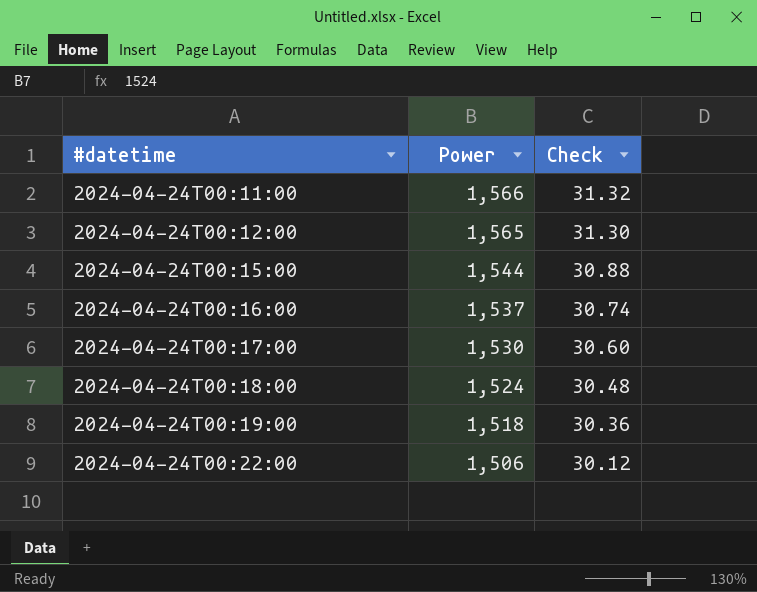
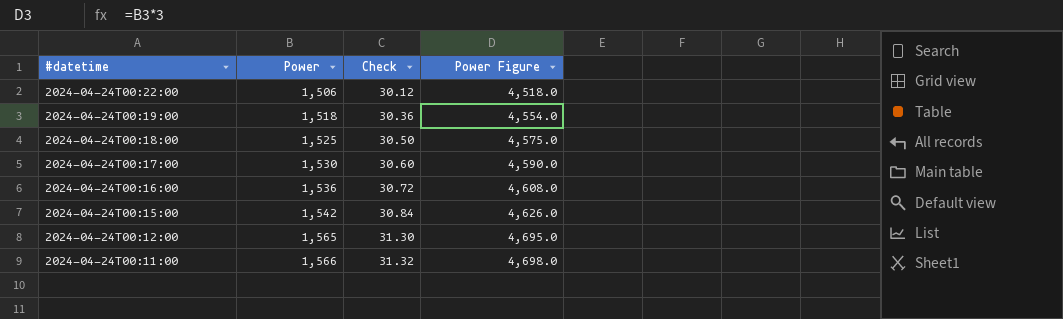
row order: #datetime ascending -> #datetime descending
column Power Figure | formula: none -> [Power] * 3
2024-04-24T00:18:00 | Power: 1,524 -> 1,525
2024-04-24T00:18:00 | Check: 30.48 -> 30.50
2024-04-24T00:16:00 | Power: 1,537 -> 1,536
2024-04-24T00:16:00 | Check: 30.74 -> 30.72
2024-04-24T00:15:00 | Power: 1,544 -> 1,542
2024-04-24T00:15:00 | Check: 30.88 -> 30.84

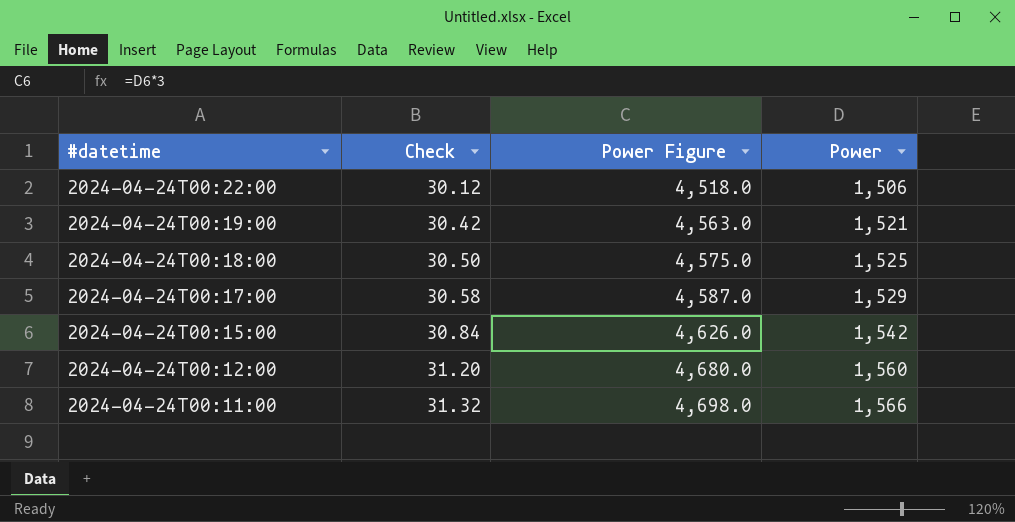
column Power | position: 2 -> 4
row 2024-04-24T00:16:00: 1,536 | 30.72 | 4,608.0 -> none
2024-04-24T00:19:00 | Check: 30.36 -> 30.42
2024-04-24T00:19:00 | Power Figure: 4,554.0 -> 4,563.0
2024-04-24T00:19:00 | Power: 1,518 -> 1,521
2024-04-24T00:17:00 | Check: 30.60 -> 30.58
2024-04-24T00:17:00 | Power Figure: 4,590.0 -> 4,587.0
2024-04-24T00:17:00 | Power: 1,530 -> 1,529
2024-04-24T00:12:00 | Check: 31.30 -> 31.20
2024-04-24T00:12:00 | Power Figure: 4,695.0 -> 4,680.0
2024-04-24T00:12:00 | Power: 1,565 -> 1,560

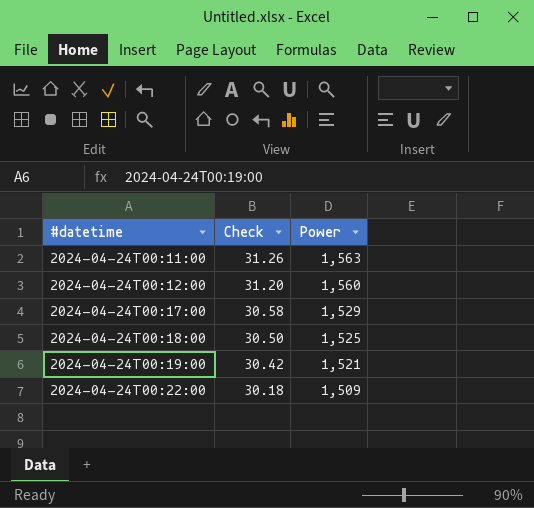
row order: #datetime descending -> #datetime ascending
column Power Figure | formula: [Power] * 3 -> none
row 2024-04-24T00:15:00: 30.84 | 4,626.0 | 1,542 -> none
2024-04-24T00:11:00 | Check: 31.32 -> 31.26
2024-04-24T00:11:00 | Power: 1,566 -> 1,563
2024-04-24T00:22:00 | Check: 30.12 -> 30.18
2024-04-24T00:22:00 | Power: 1,506 -> 1,509

